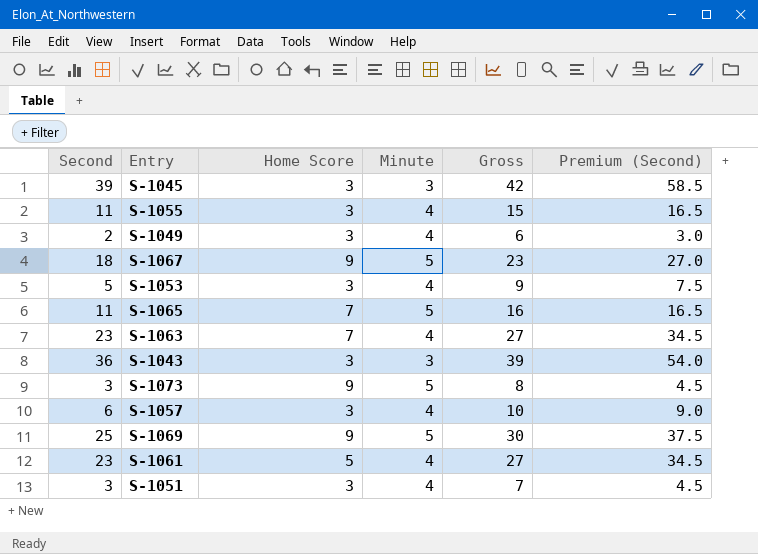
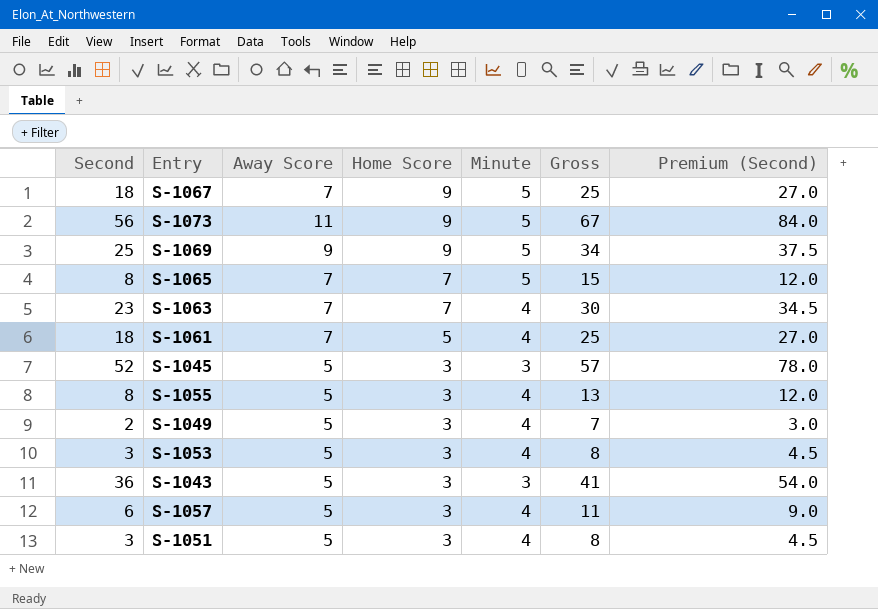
row order: none -> Home Score descending
column Away Score | position: none -> 3
column Gross | formula: [Second] + [Minute] -> [Second] + [Away Score]
S-1073 | Second: 3 -> 56
S-1073 | Premium (Second): 4.5 -> 84.0
S-1065 | Second: 11 -> 8
S-1065 | Premium (Second): 16.5 -> 12.0
S-1061 | Second: 23 -> 18
S-1061 | Premium (Second): 34.5 -> 27.0
S-1045 | Second: 39 -> 52
S-1045 | Premium (Second): 58.5 -> 78.0
S-1055 | Second: 11 -> 8
S-1055 | Premium (Second): 16.5 -> 12.0
S-1053 | Second: 5 -> 3
S-1053 | Premium (Second): 7.5 -> 4.5

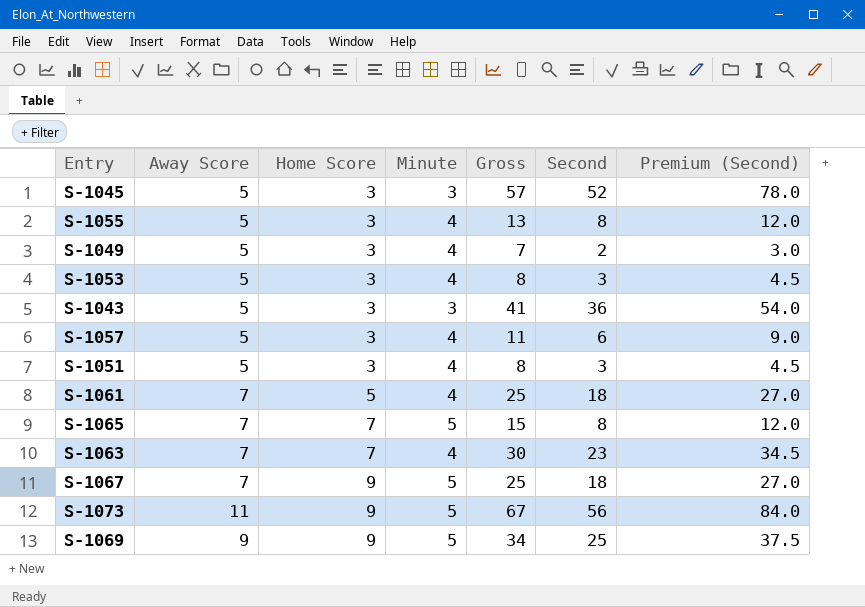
row order: Home Score descending -> Home Score ascending
column Second | position: 1 -> 6

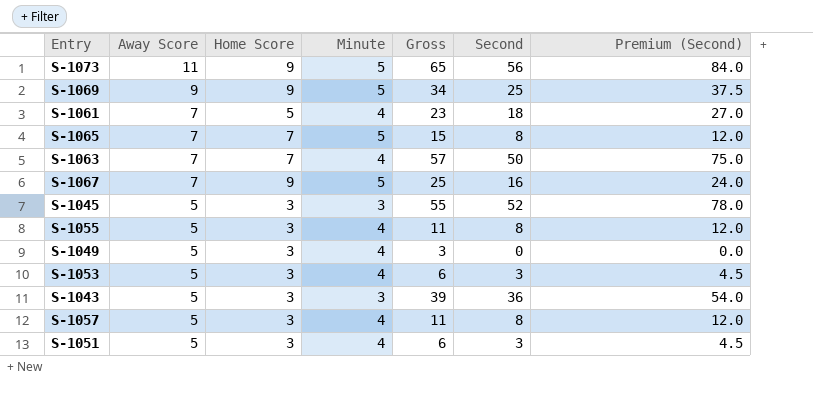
row order: Home Score ascending -> Away Score descending
column Gross | formula: [Away Score] + [Second] -> [Home Score] + [Second]
S-1063 | Second: 23 -> 50
S-1063 | Premium (Second): 34.5 -> 75.0
S-1067 | Second: 18 -> 16
S-1067 | Premium (Second): 27.0 -> 24.0
S-1049 | Second: 2 -> 0
S-1049 | Premium (Second): 3.0 -> 0.0
S-1057 | Second: 6 -> 8
S-1057 | Premium (Second): 9.0 -> 12.0

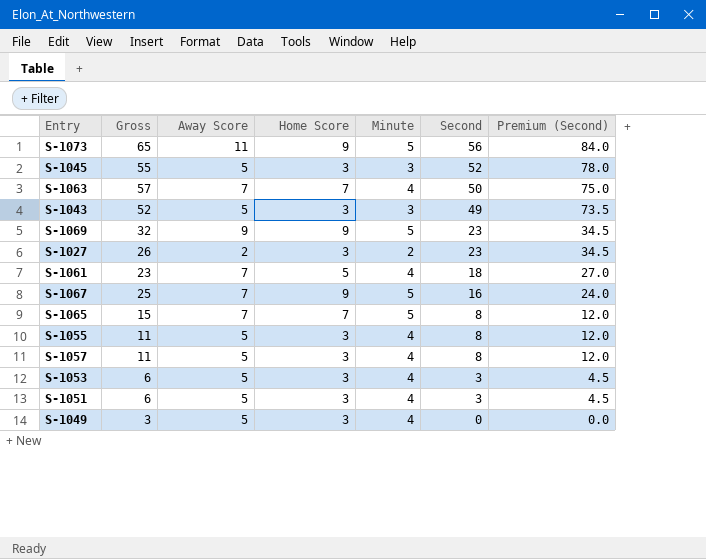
row order: Away Score descending -> Second descending
column Gross | position: 5 -> 2
S-1043 | Gross: 39 -> 52
S-1043 | Second: 36 -> 49
S-1043 | Premium (Second): 54.0 -> 73.5
S-1069 | Gross: 34 -> 32
S-1069 | Second: 25 -> 23
S-1069 | Premium (Second): 37.5 -> 34.5
row S-1027: none -> 26 | 2 | 3 | 2 | 23 | 34.5

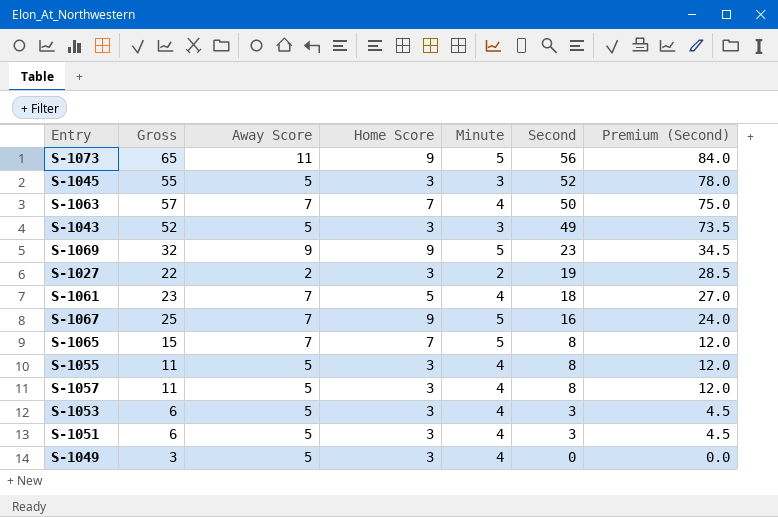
S-1027 | Gross: 26 -> 22
S-1027 | Second: 23 -> 19
S-1027 | Premium (Second): 34.5 -> 28.5

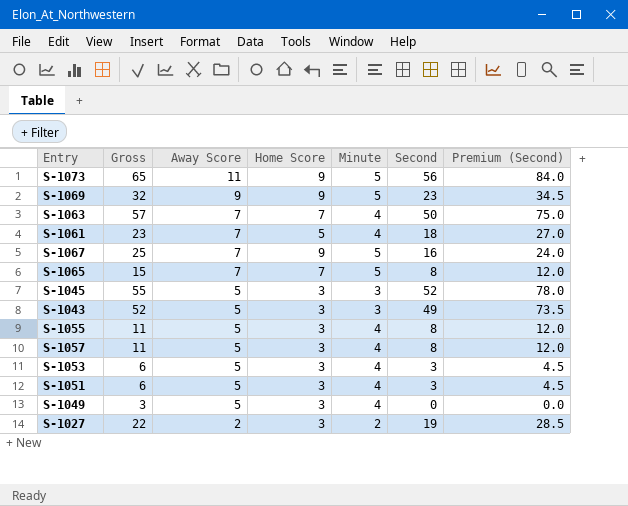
row order: Second descending -> Away Score descending

